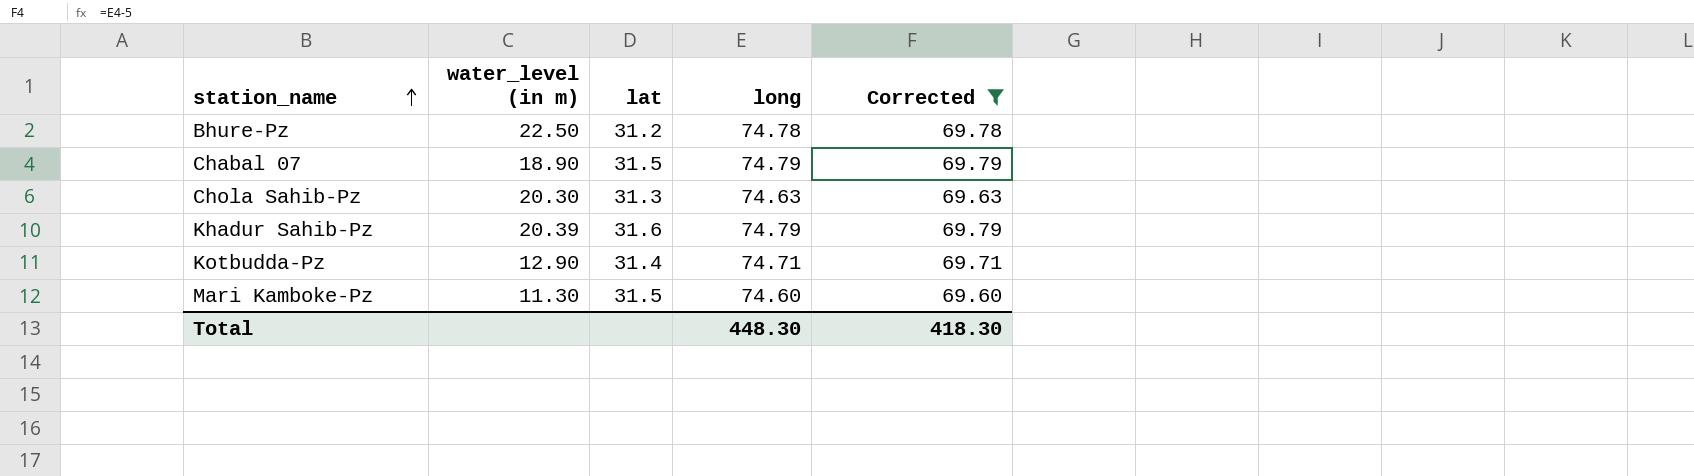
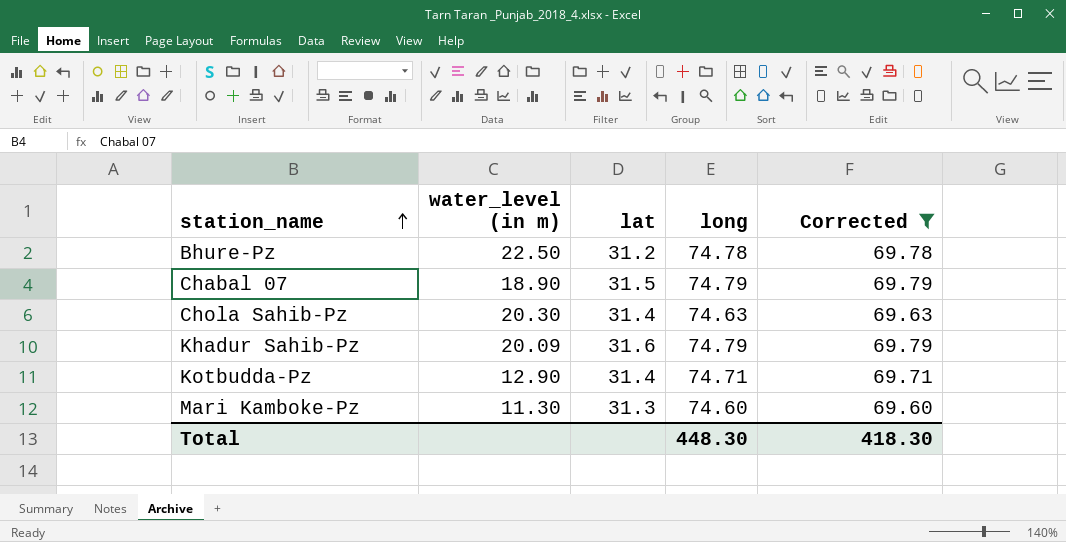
Chola Sahib-Pz | lat: 31.3 -> 31.4
Khadur Sahib-Pz | water_level (in m): 20.39 -> 20.09
Mari Kamboke-Pz | lat: 31.5 -> 31.3

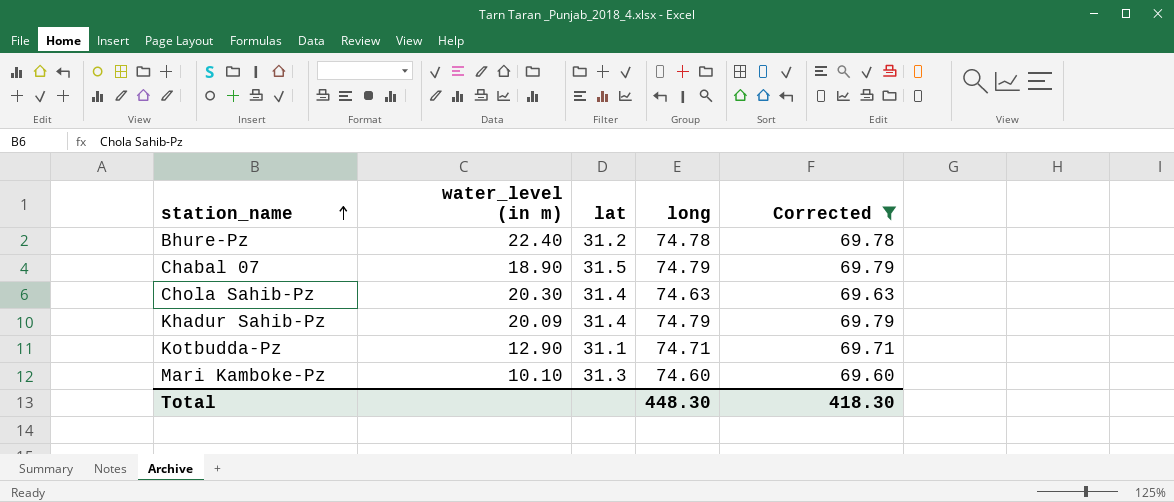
Bhure-Pz | water_level (in m): 22.50 -> 22.40
Khadur Sahib-Pz | lat: 31.6 -> 31.4
Kotbudda-Pz | lat: 31.4 -> 31.1
Mari Kamboke-Pz | water_level (in m): 11.30 -> 10.10

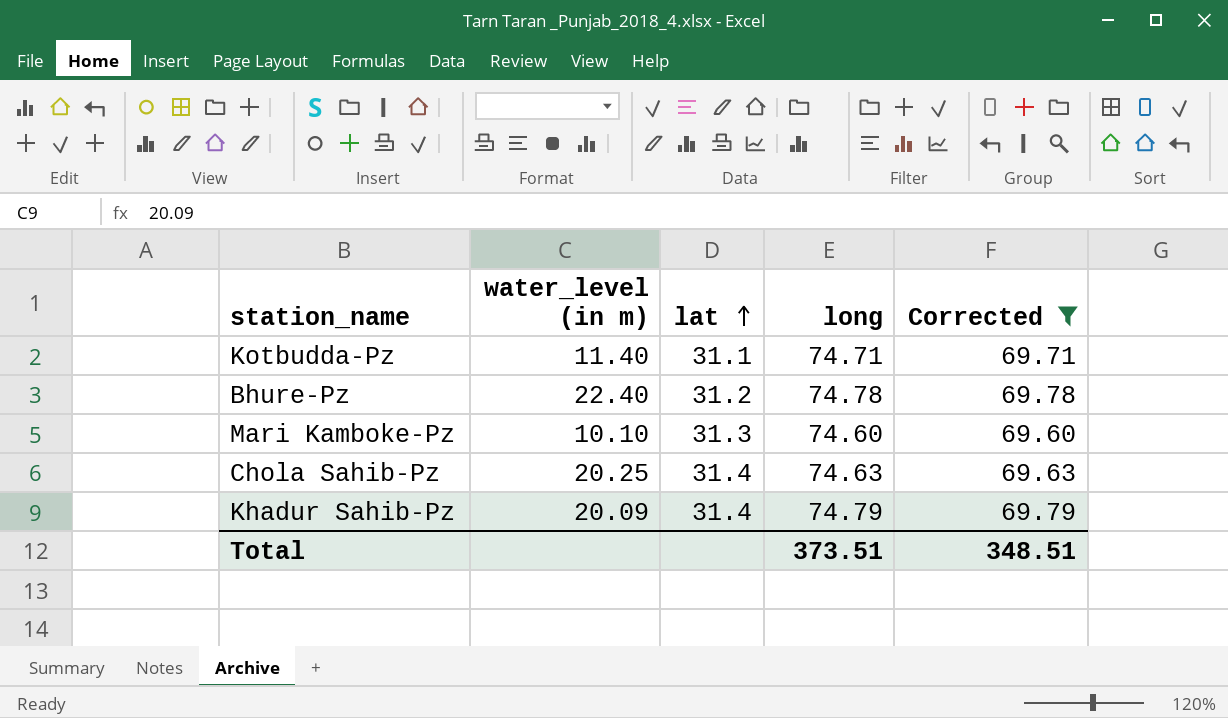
row order: station_name ascending -> lat ascending
row Chabal 07: 18.90 | 31.5 | 74.79 | 69.79 -> none
Kotbudda-Pz | water_level (in m): 12.90 -> 11.40
Chola Sahib-Pz | water_level (in m): 20.30 -> 20.25
Total | long: 448.30 -> 373.51
Total | Corrected: 418.30 -> 348.51

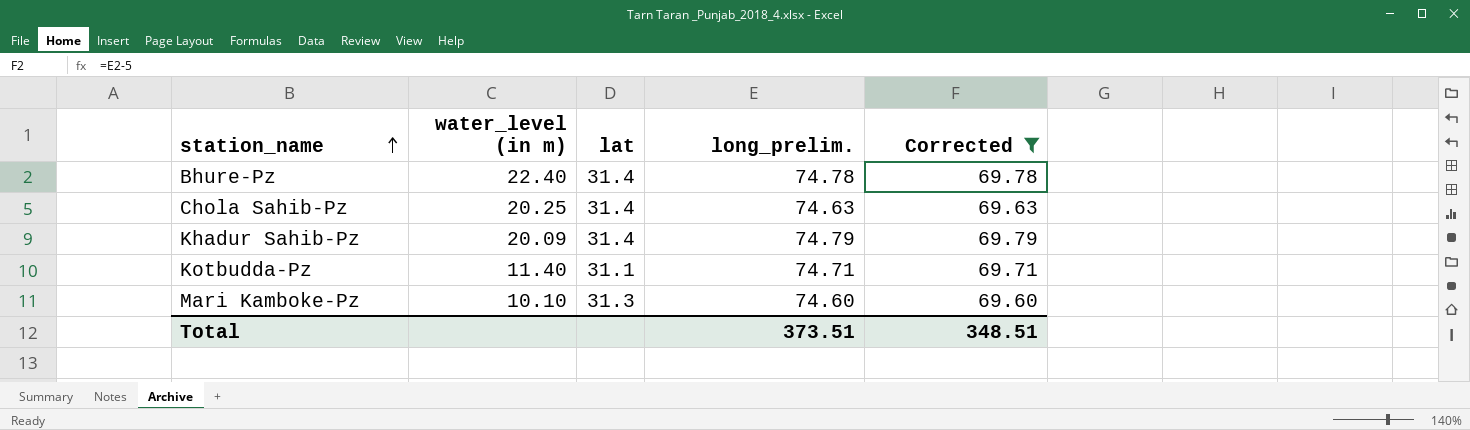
row order: lat ascending -> station_name ascending
column name: long -> long_prelim.
Bhure-Pz | lat: 31.2 -> 31.4

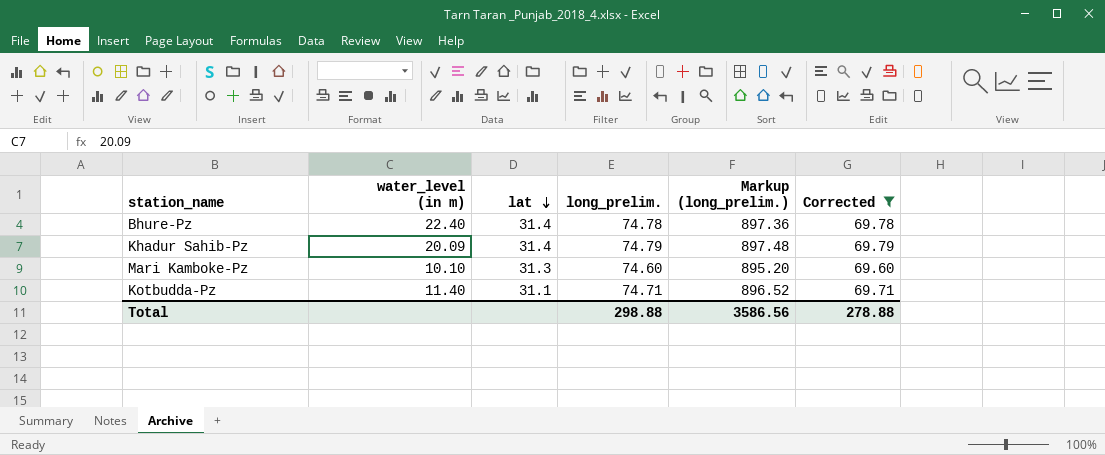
row order: station_name ascending -> lat descending
column Markup (long_prelim.) | formula: none -> [long_prelim.] * 12
row Chola Sahib-Pz: 20.25 | 31.4 | 74.63 | 69.63 -> none
Total | long_prelim.: 373.51 -> 298.88
Total | Corrected: 348.51 -> 278.88

